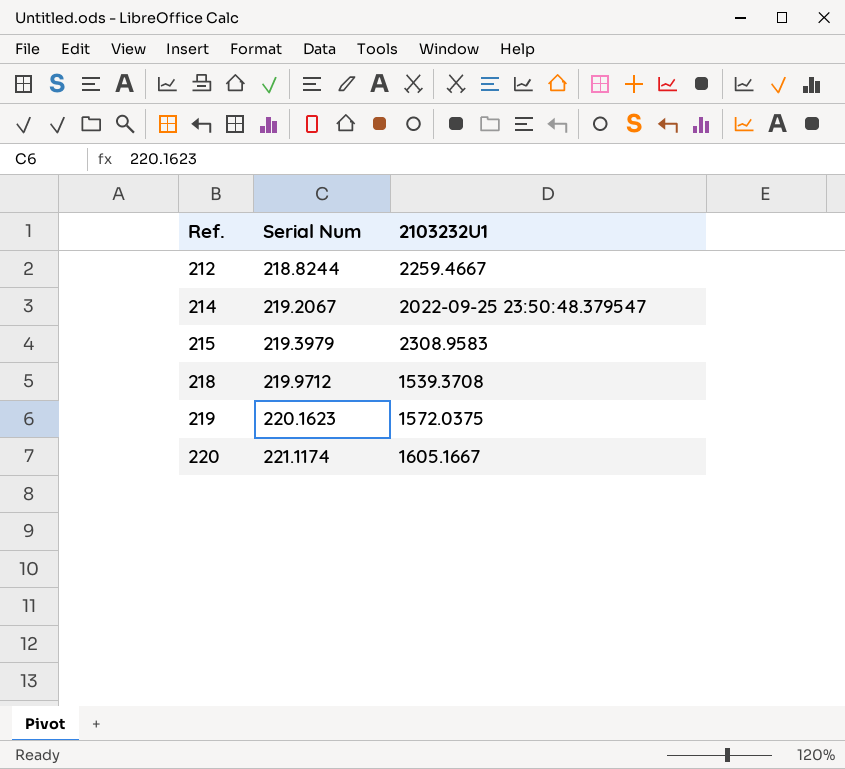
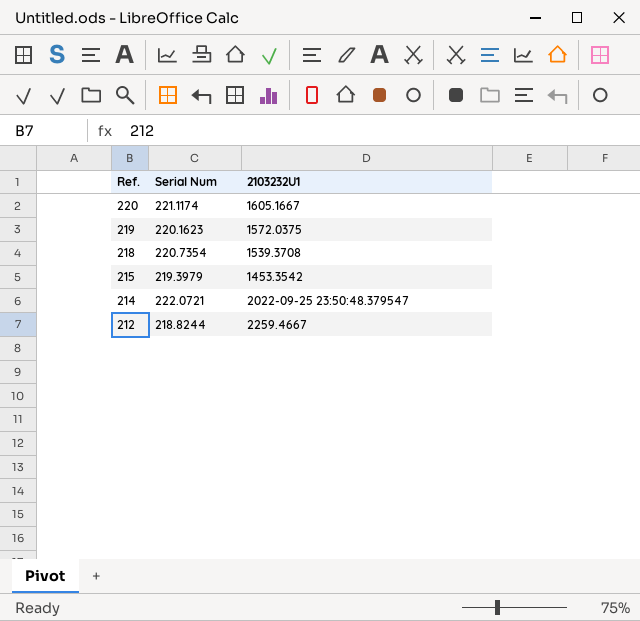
row order: Ref. ascending -> Ref. descending
218 | Serial Num: 219.9712 -> 220.7354
215 | 2103232U1: 2308.9583 -> 1453.3542
214 | Serial Num: 219.2067 -> 222.0721

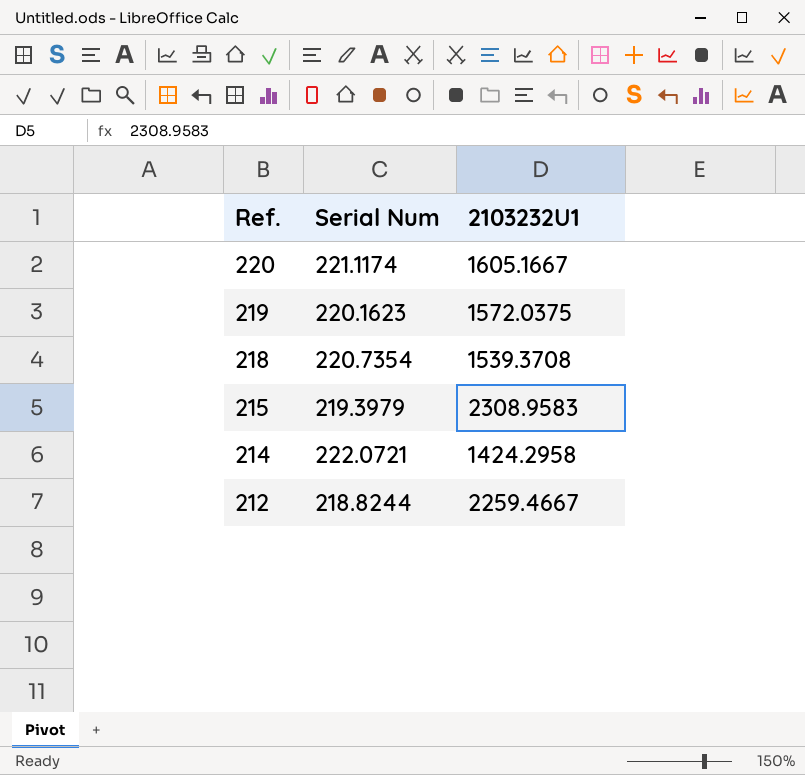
215 | 2103232U1: 1453.3542 -> 2308.9583
214 | 2103232U1: 2022-09-25 23:50:48.379547 -> 1424.2958

